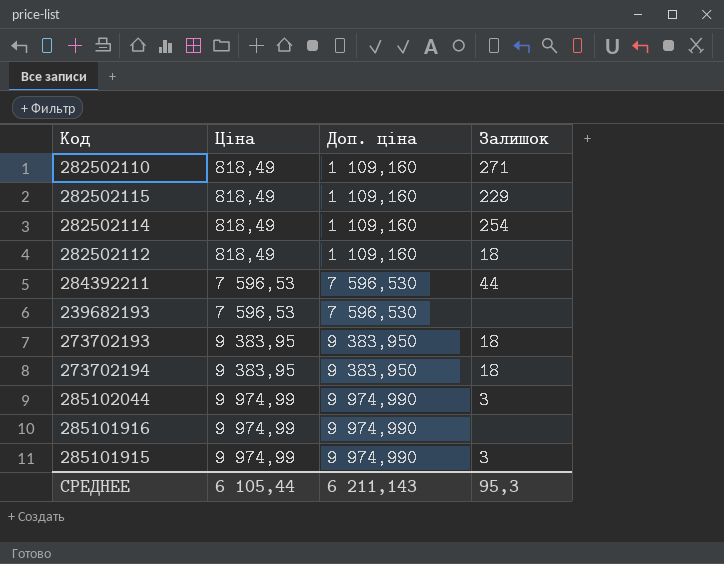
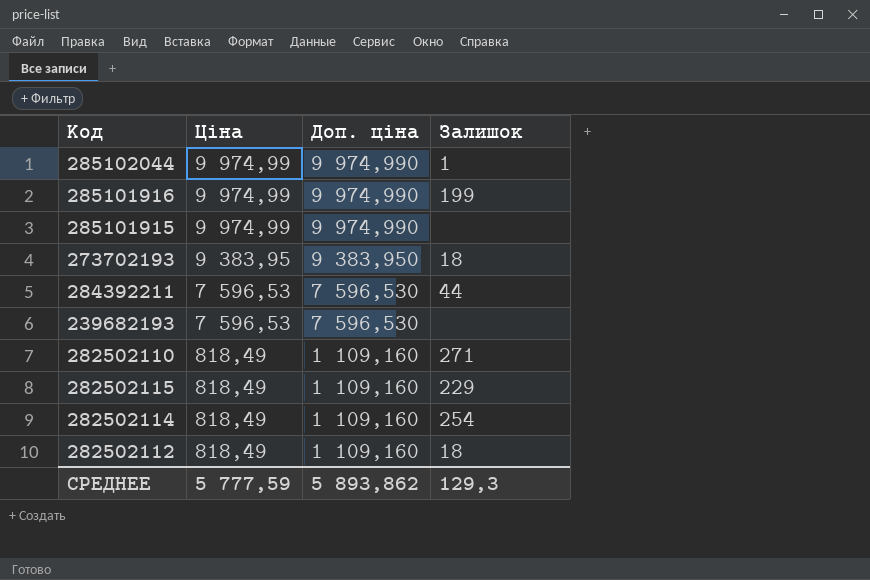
row order: Ціна ascending -> Ціна descending
row 273702194: 9 383,95 | 9 383,950 | 18 -> none
285102044 | Залишок: 3 -> 1
285101916 | Залишок: none -> 199
285101915 | Залишок: 3 -> none
СРЕДНЕЕ | Ціна: 6 105,44 -> 5 777,59
СРЕДНЕЕ | Доп. ціна: 6 211,143 -> 5 893,862
СРЕДНЕЕ | Залишок: 95,3 -> 129,3

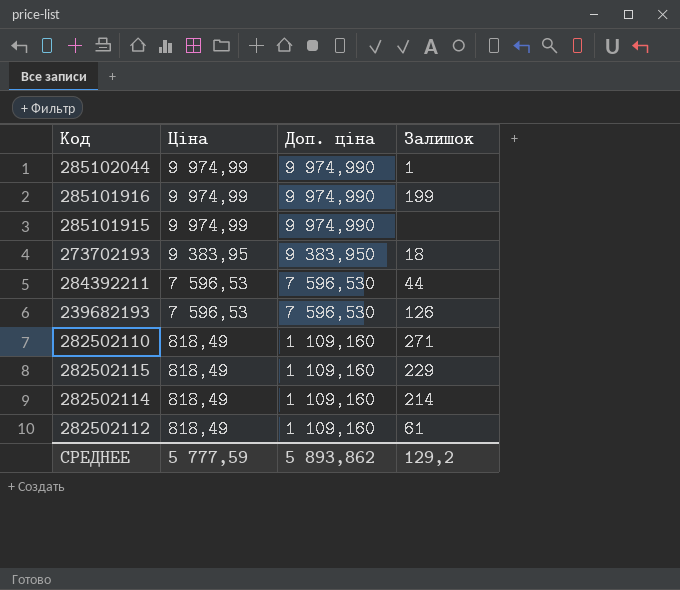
239682193 | Залишок: none -> 126
282502114 | Залишок: 254 -> 214
282502112 | Залишок: 18 -> 61
СРЕДНЕЕ | Залишок: 129,3 -> 129,2

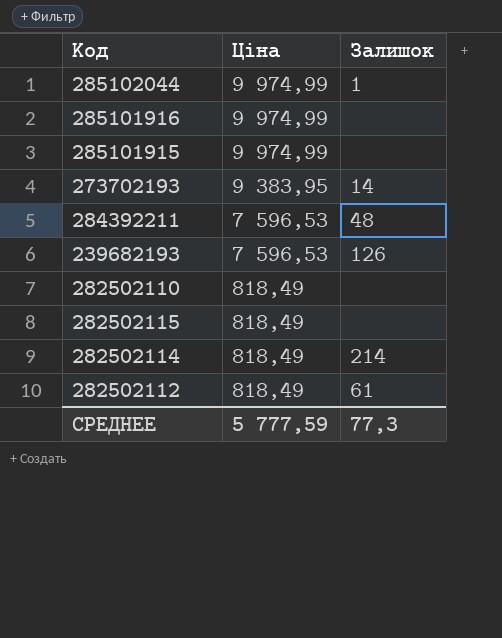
column Доп. ціна | position: 3 -> none
285101916 | Залишок: 199 -> none
273702193 | Залишок: 18 -> 14
284392211 | Залишок: 44 -> 48
282502110 | Залишок: 271 -> none
282502115 | Залишок: 229 -> none
СРЕДНЕЕ | Залишок: 129,2 -> 77,3

